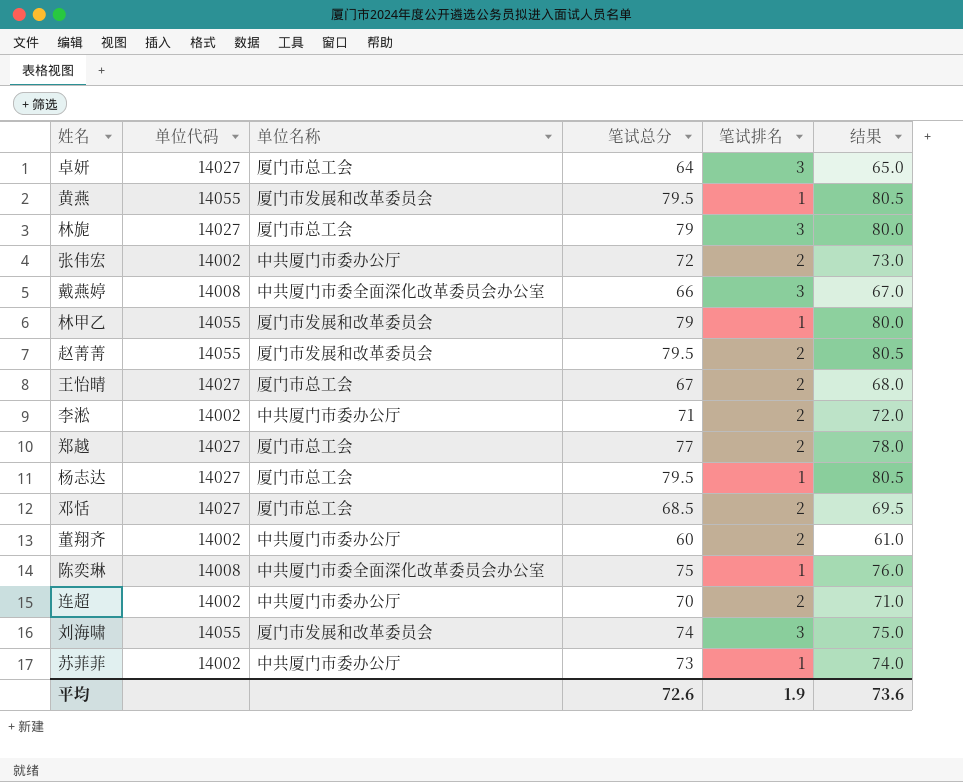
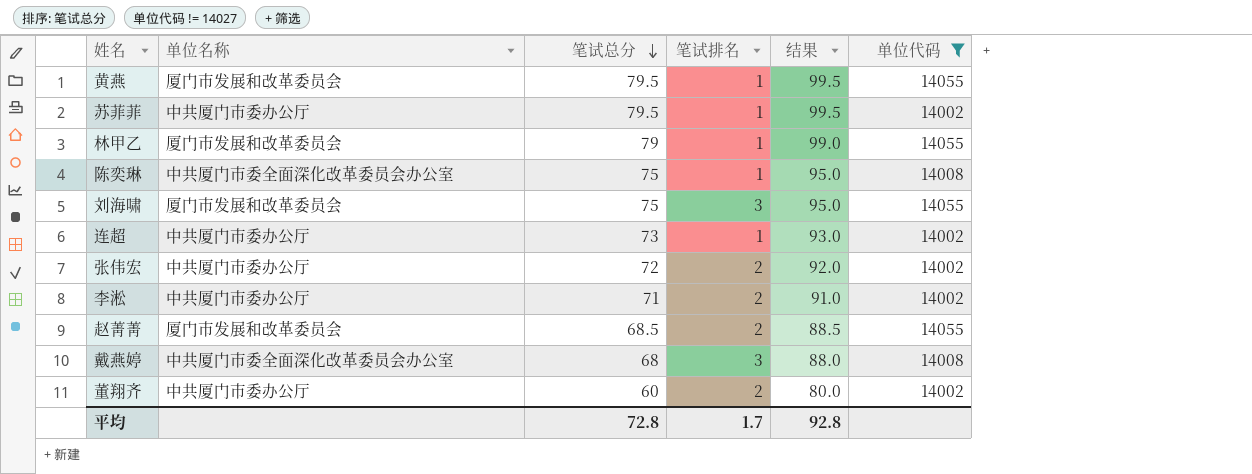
filter: none -> 单位代码 != 14027
row order: none -> 笔试总分 descending
column 结果 | formula: [笔试总分] + 1 -> [笔试总分] + 20
column 单位代码 | position: 2 -> 6
苏菲菲 | 笔试总分: 73 -> 79.5
刘海啸 | 笔试总分: 74 -> 75
连超 | 笔试总分: 70 -> 73
连超 | 笔试排名: 2 -> 1
赵菁菁 | 笔试总分: 79.5 -> 68.5
戴燕婷 | 笔试总分: 66 -> 68
平均 | 笔试总分: 72.6 -> 72.8
平均 | 笔试排名: 1.9 -> 1.7
平均 | 结果: 73.6 -> 92.8

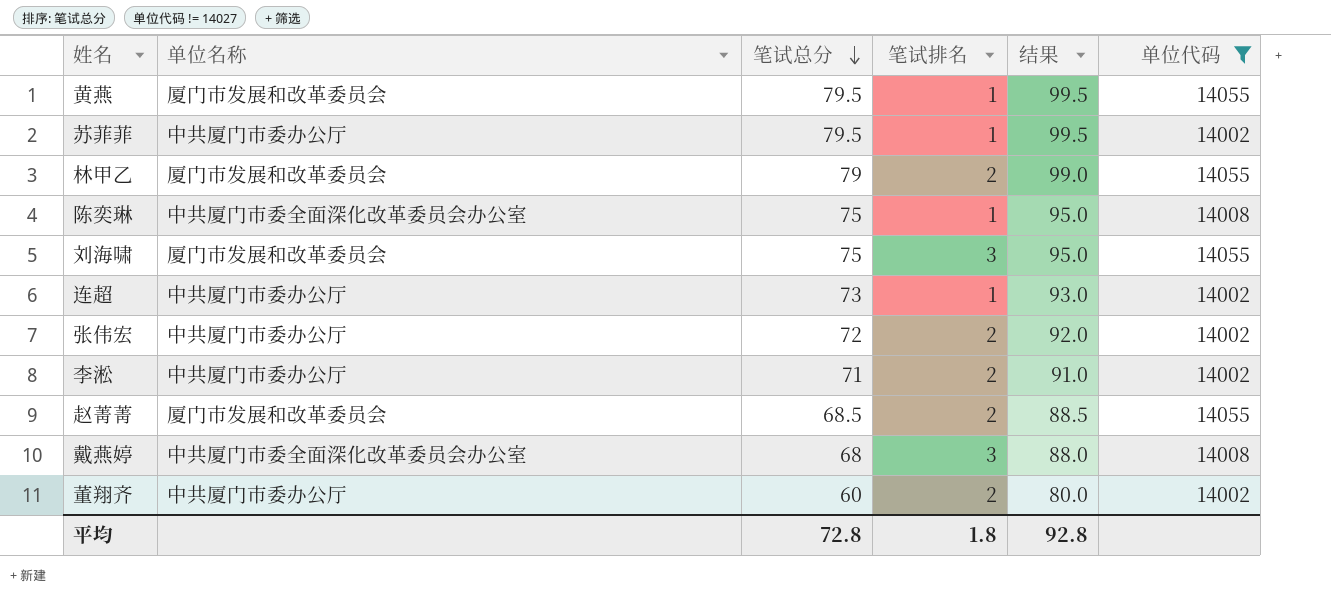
林甲乙 | 笔试排名: 1 -> 2
平均 | 笔试排名: 1.7 -> 1.8

